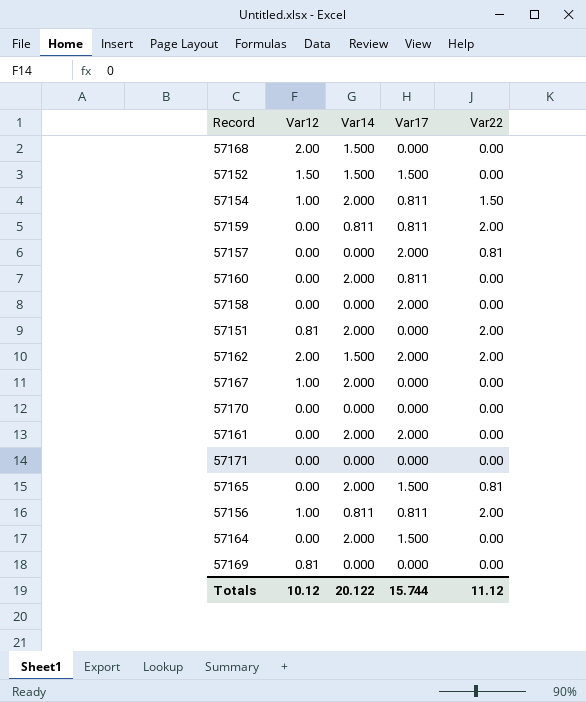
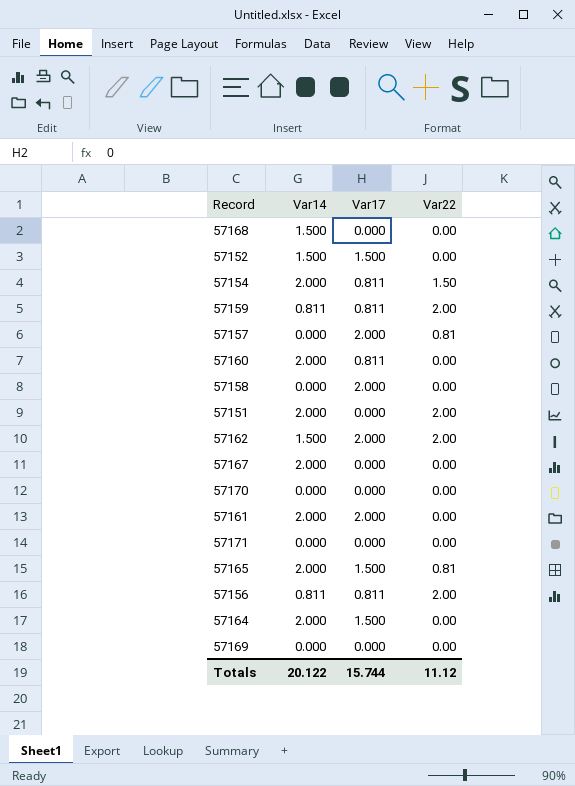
column Var12 | position: 2 -> none

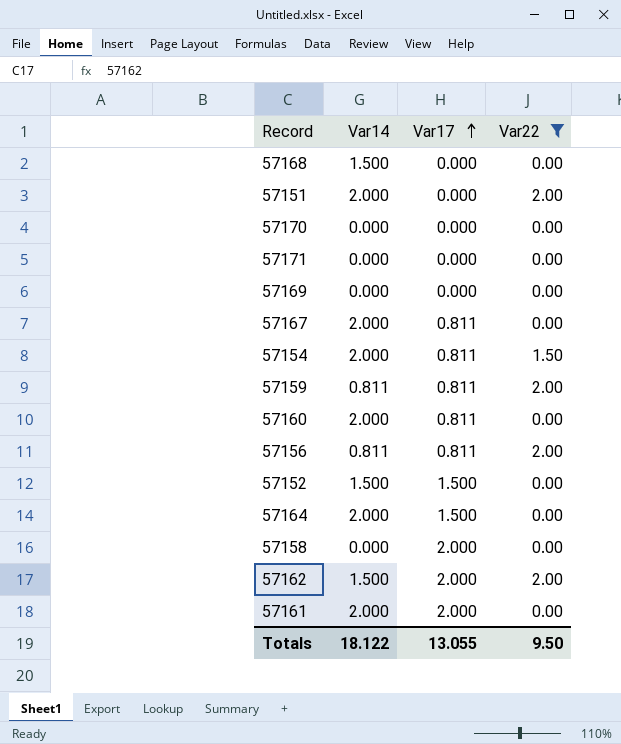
filter: none -> Var22 != 0.81
row order: none -> Var17 ascending
57167 | Var17: 0.000 -> 0.811
Totals | Var14: 20.122 -> 18.122
Totals | Var17: 15.744 -> 13.055
Totals | Var22: 11.12 -> 9.50

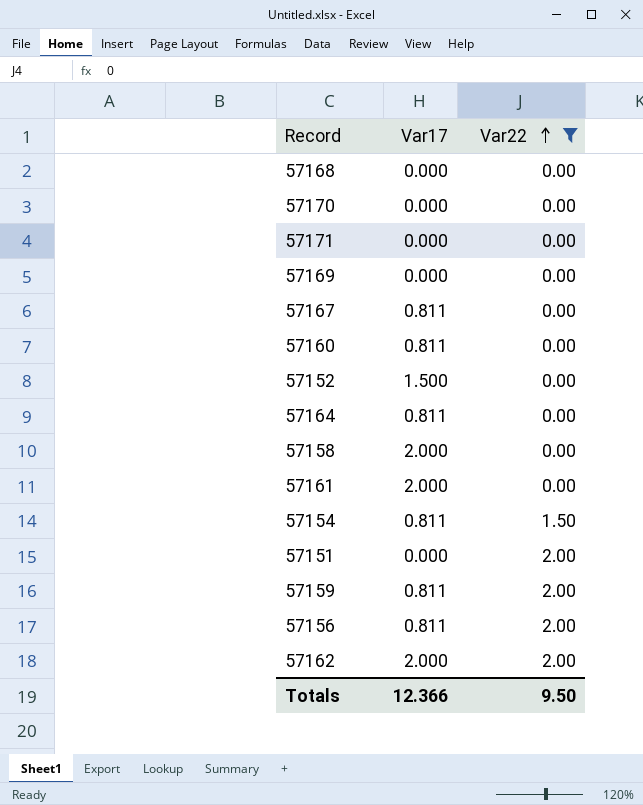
row order: Var17 ascending -> Var22 ascending
column Var14 | position: 2 -> none
57164 | Var17: 1.500 -> 0.811
Totals | Var17: 13.055 -> 12.366

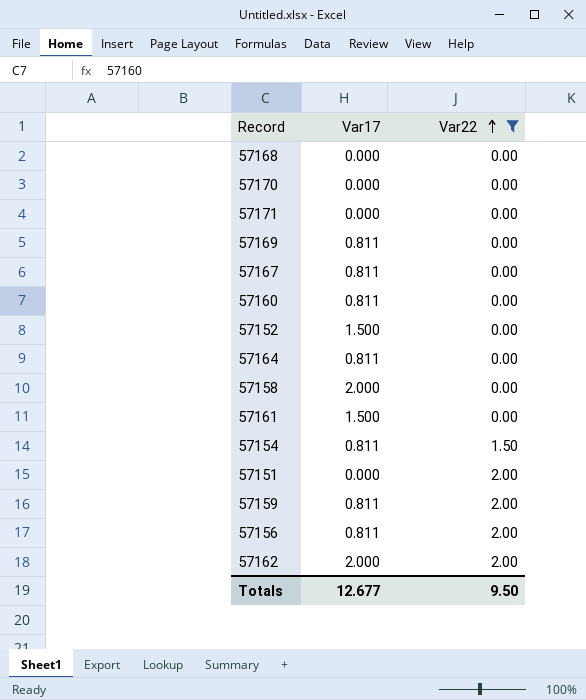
57169 | Var17: 0.000 -> 0.811
57161 | Var17: 2.000 -> 1.500
Totals | Var17: 12.366 -> 12.677

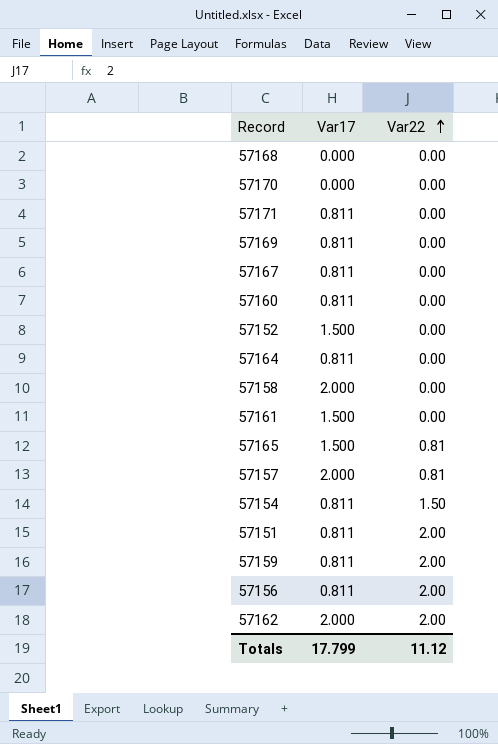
filter: Var22 != 0.81 -> none
57171 | Var17: 0.000 -> 0.811
57151 | Var17: 0.000 -> 0.811
Totals | Var17: 12.677 -> 17.799
Totals | Var22: 9.50 -> 11.12

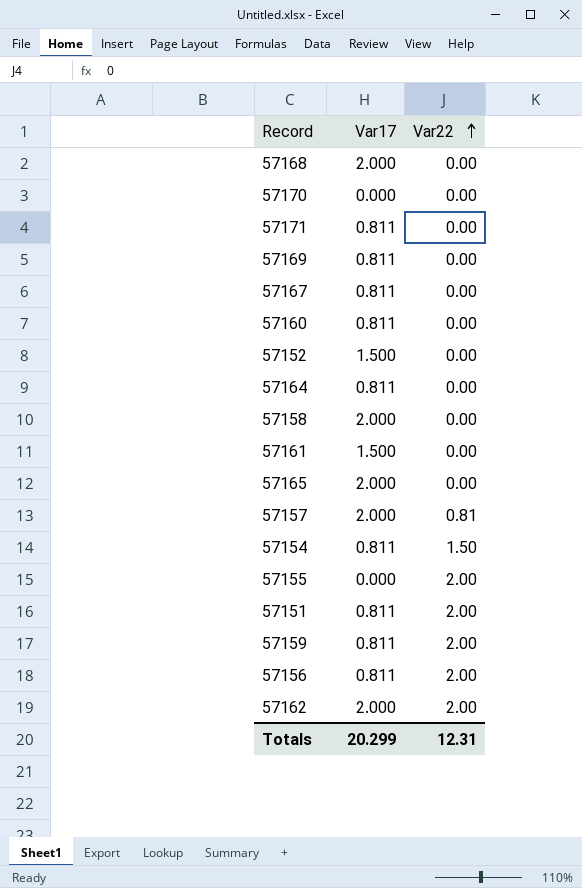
57168 | Var17: 0.000 -> 2.000
57165 | Var17: 1.500 -> 2.000
57165 | Var22: 0.81 -> 0.00
row 57155: none -> 0.000 | 2.00
Totals | Var17: 17.799 -> 20.299
Totals | Var22: 11.12 -> 12.31

